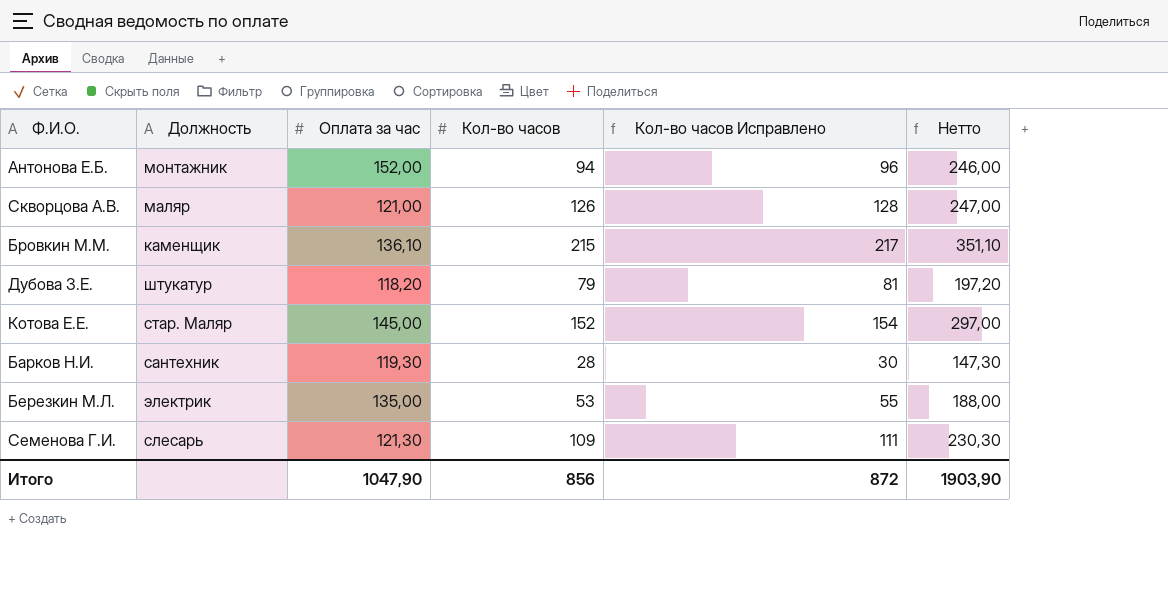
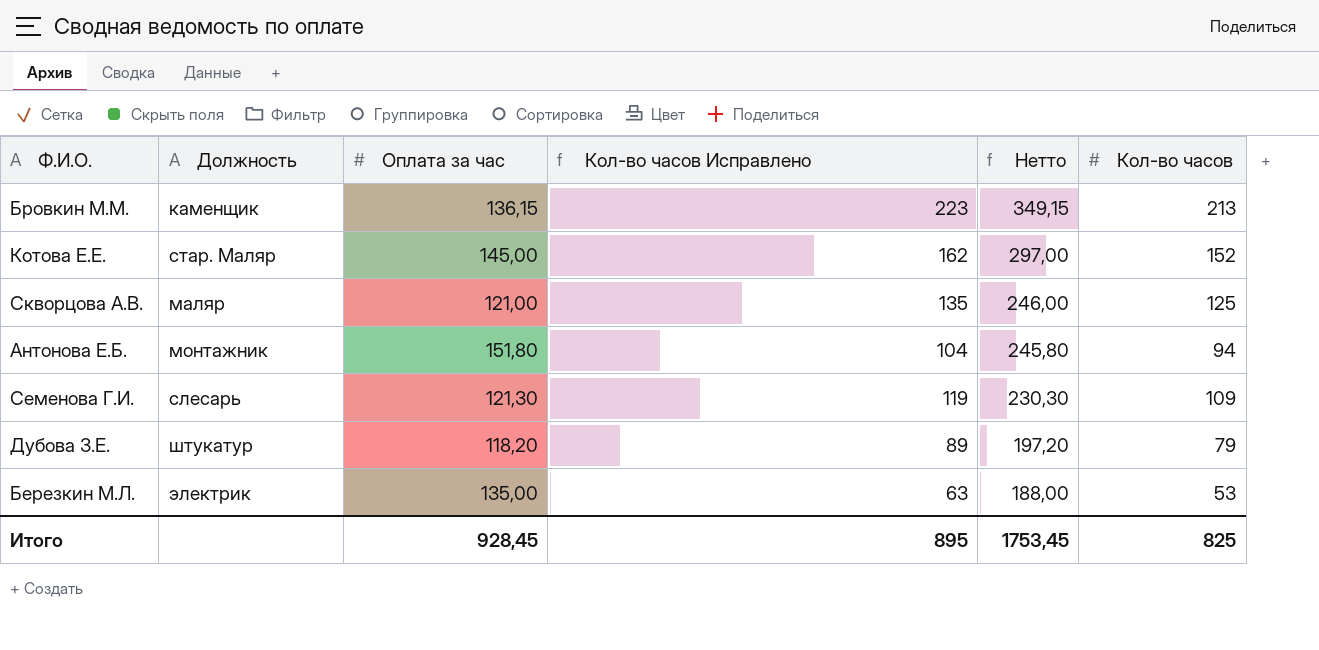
row order: none -> Нетто descending
column Кол-во часов Исправлено | formula: [Кол-во часов] + 2 -> [Кол-во часов] + 10
column Кол-во часов | position: 4 -> 6
row Барков Н.И.: сантехник | 119,30 | 28 | 30 | 147,30 -> none
Бровкин М.М. | Оплата за час: 136,10 -> 136,15
Бровкин М.М. | Нетто: 351,10 -> 349,15
Бровкин М.М. | Кол-во часов: 215 -> 213
Скворцова А.В. | Нетто: 247,00 -> 246,00
Скворцова А.В. | Кол-во часов: 126 -> 125
Антонова Е.Б. | Оплата за час: 152,00 -> 151,80
Антонова Е.Б. | Нетто: 246,00 -> 245,80
Итого | Оплата за час: 1047,90 -> 928,45
Итого | Кол-во часов Исправлено: 872 -> 895
Итого | Нетто: 1903,90 -> 1753,45
Итого | Кол-во часов: 856 -> 825

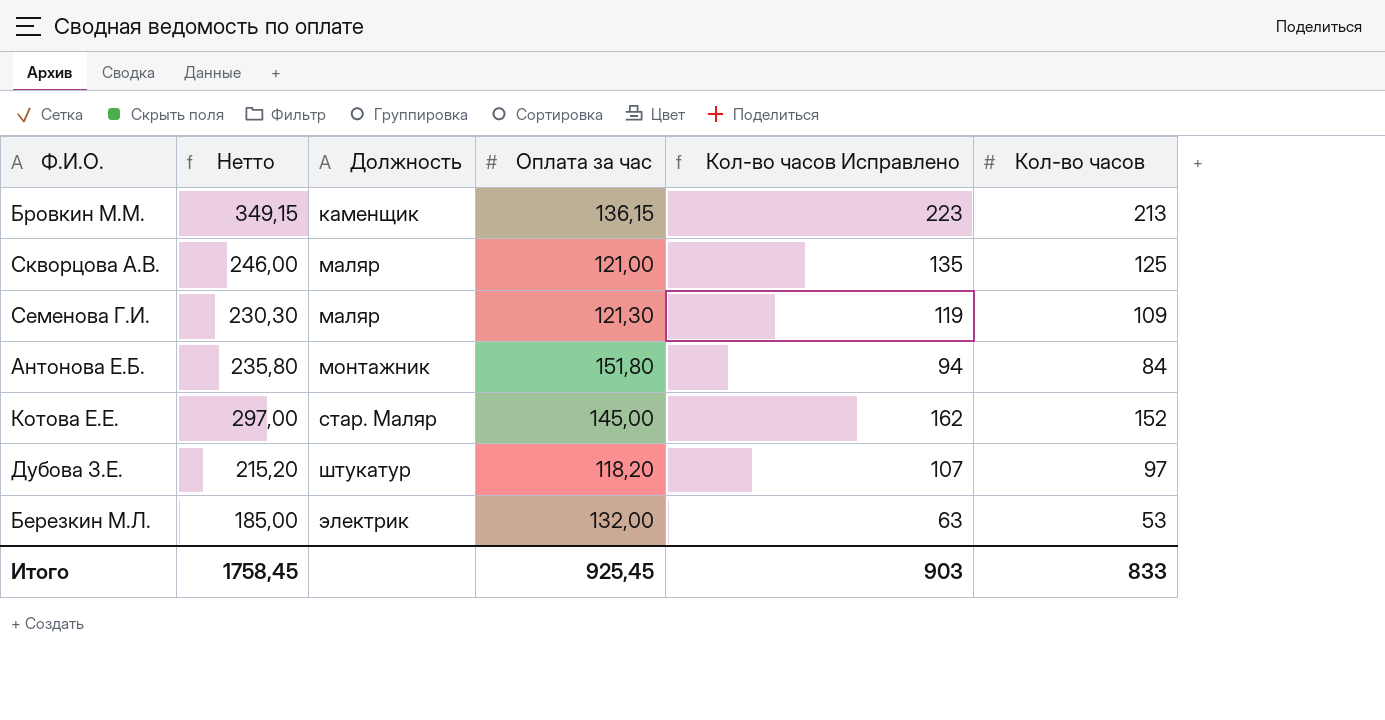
row order: Нетто descending -> Должность ascending
column Нетто | position: 5 -> 2
Семенова Г.И. | Должность: слесарь -> маляр
Антонова Е.Б. | Нетто: 245,80 -> 235,80
Антонова Е.Б. | Кол-во часов Исправлено: 104 -> 94
Антонова Е.Б. | Кол-во часов: 94 -> 84
Дубова З.Е. | Нетто: 197,20 -> 215,20
Дубова З.Е. | Кол-во часов Исправлено: 89 -> 107
Дубова З.Е. | Кол-во часов: 79 -> 97
Березкин М.Л. | Нетто: 188,00 -> 185,00
Березкин М.Л. | Оплата за час: 135,00 -> 132,00
Итого | Нетто: 1753,45 -> 1758,45
Итого | Оплата за час: 928,45 -> 925,45
Итого | Кол-во часов Исправлено: 895 -> 903
Итого | Кол-во часов: 825 -> 833

